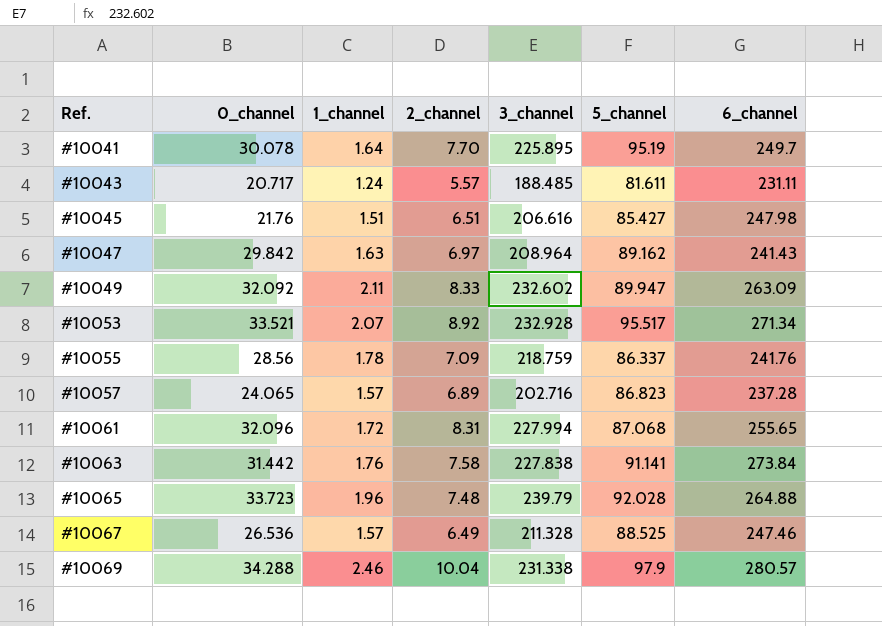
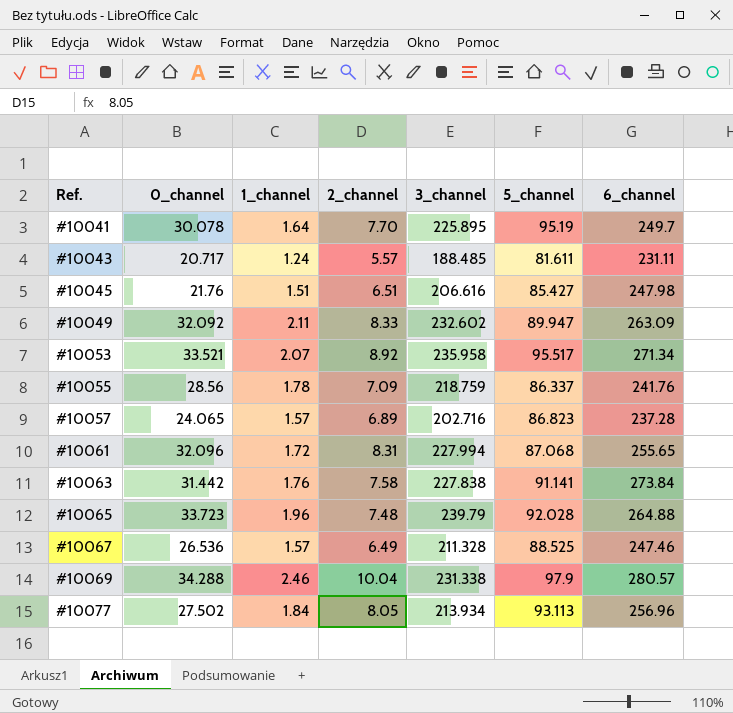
row #10047: 29.842 | 1.63 | 6.97 | 208.964 | 89.162 | 241.43 -> none
#10053 | 3_channel: 232.928 -> 235.958
row #10077: none -> 27.502 | 1.84 | 8.05 | 213.934 | 93.113 | 256.96

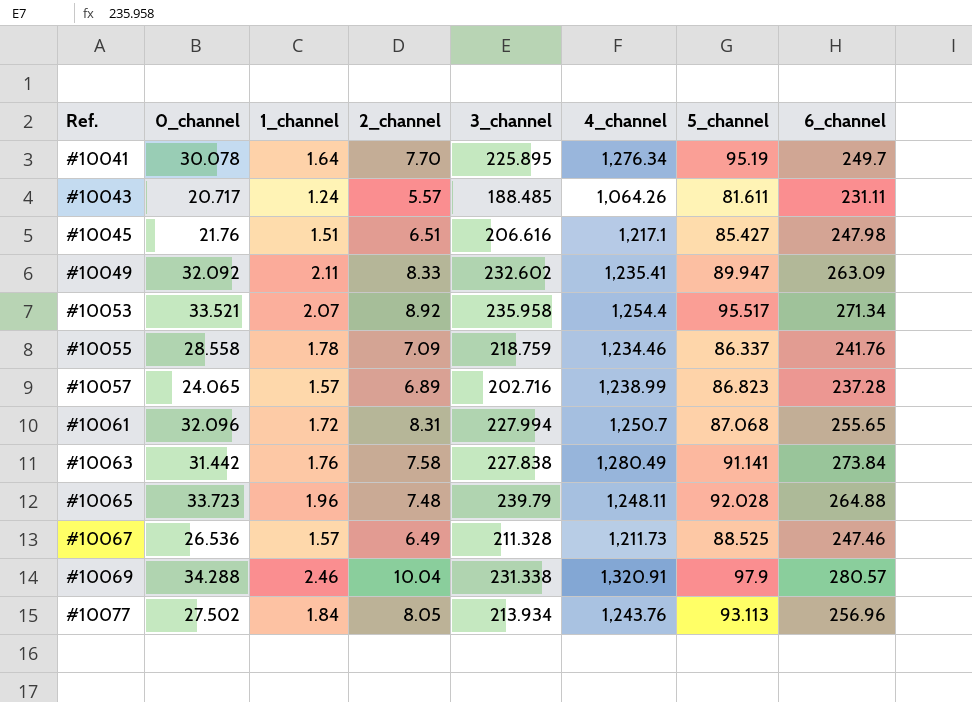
column 4_channel | position: none -> 6
#10055 | 0_channel: 28.56 -> 28.558

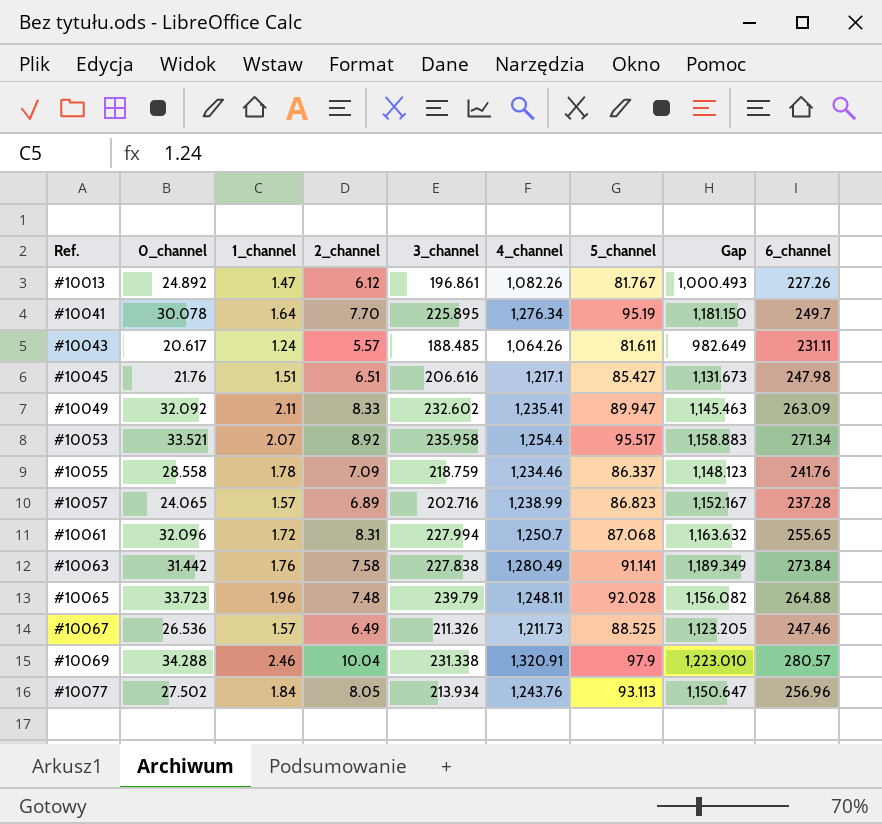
column Gap | formula: none -> [4_channel] - [5_channel]
row #10013: none -> 24.892 | 1.47 | 6.12 | 196.861 | 1,082.26 | 81.767 | 1,000.493 | 227.26
#10043 | 0_channel: 20.717 -> 20.617
#10067 | 3_channel: 211.328 -> 211.326

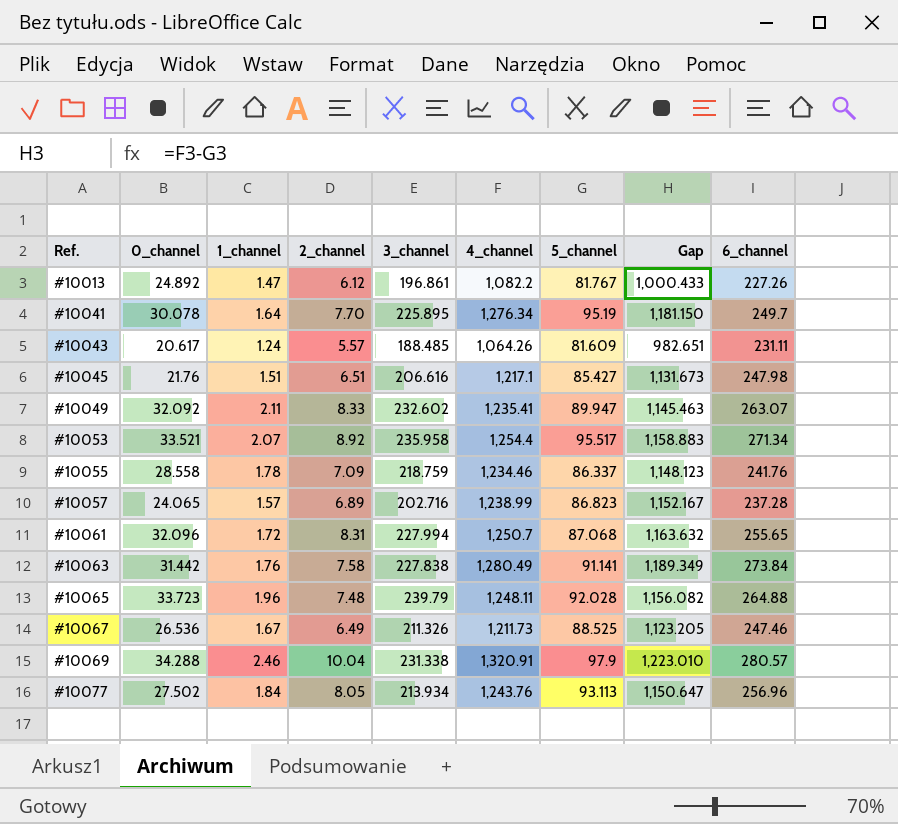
#10013 | 4_channel: 1,082.26 -> 1,082.2
#10013 | Gap: 1,000.493 -> 1,000.433
#10043 | 5_channel: 81.611 -> 81.609
#10043 | Gap: 982.649 -> 982.651
#10049 | 6_channel: 263.09 -> 263.07
#10067 | 1_channel: 1.57 -> 1.67

